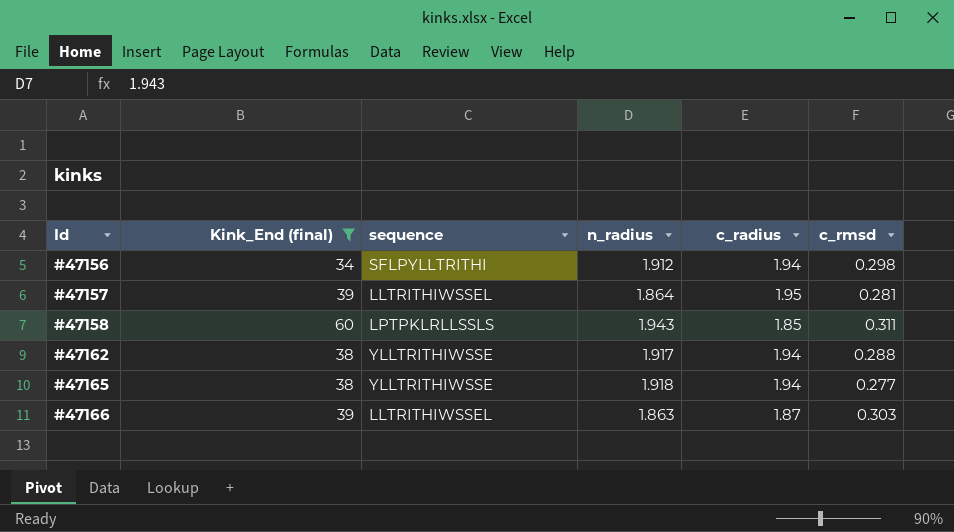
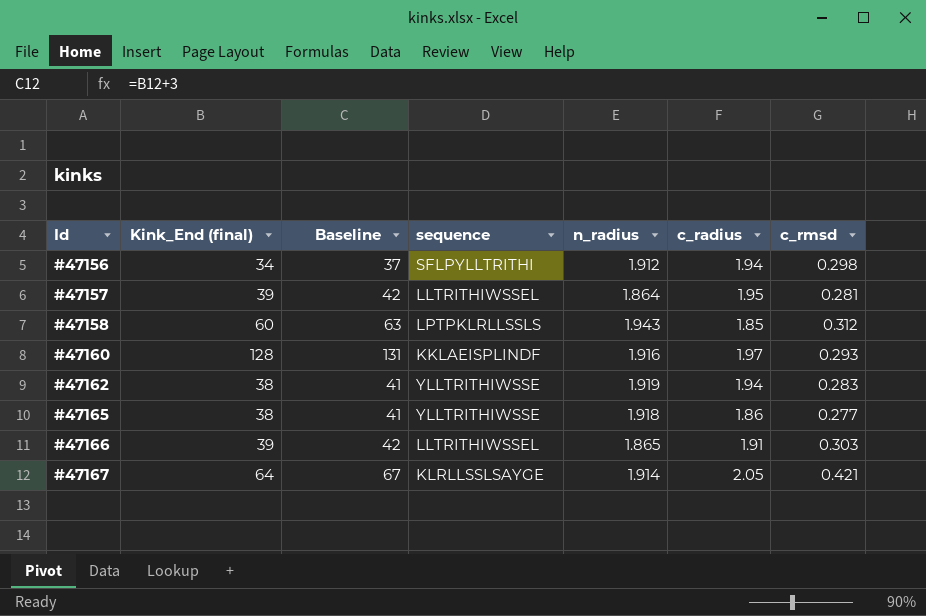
filter: Kink_End (final) <= 60 -> none
column Baseline | formula: none -> [Kink_End (final)] + 3
#47158 | c_rmsd: 0.311 -> 0.312
#47162 | n_radius: 1.917 -> 1.919
#47162 | c_rmsd: 0.288 -> 0.283
#47165 | c_radius: 1.94 -> 1.86
#47166 | n_radius: 1.863 -> 1.865
#47166 | c_radius: 1.87 -> 1.91

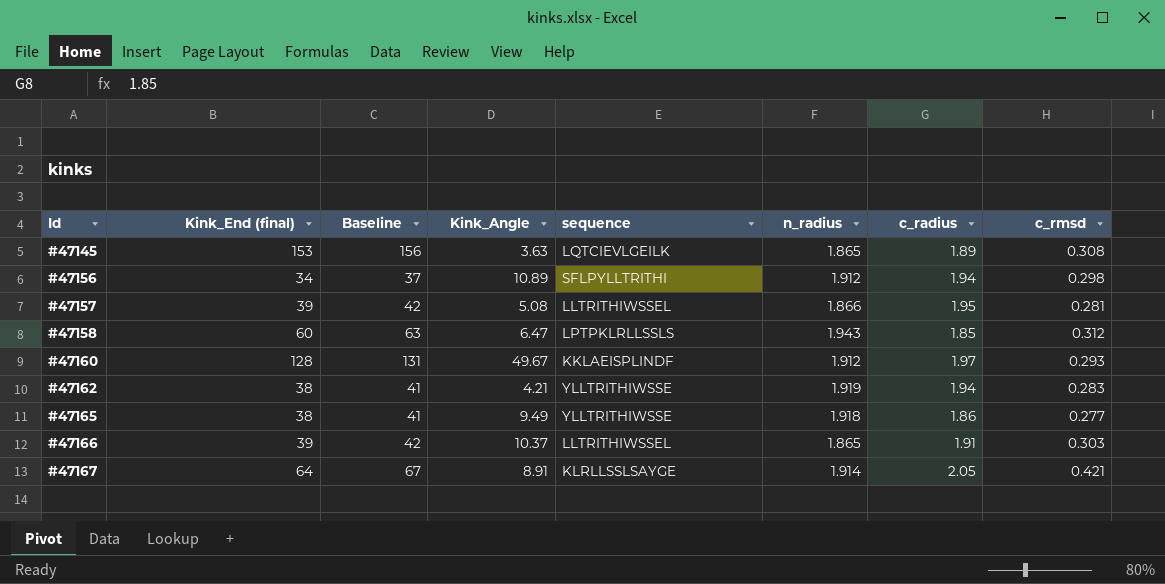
column Kink_Angle | position: none -> 4
row #47145: none -> 153 | 156 | 3.63 | LQTCIEVLGEILK | 1.865 | 1.89 | 0.308
#47157 | n_radius: 1.864 -> 1.866
#47160 | n_radius: 1.916 -> 1.912

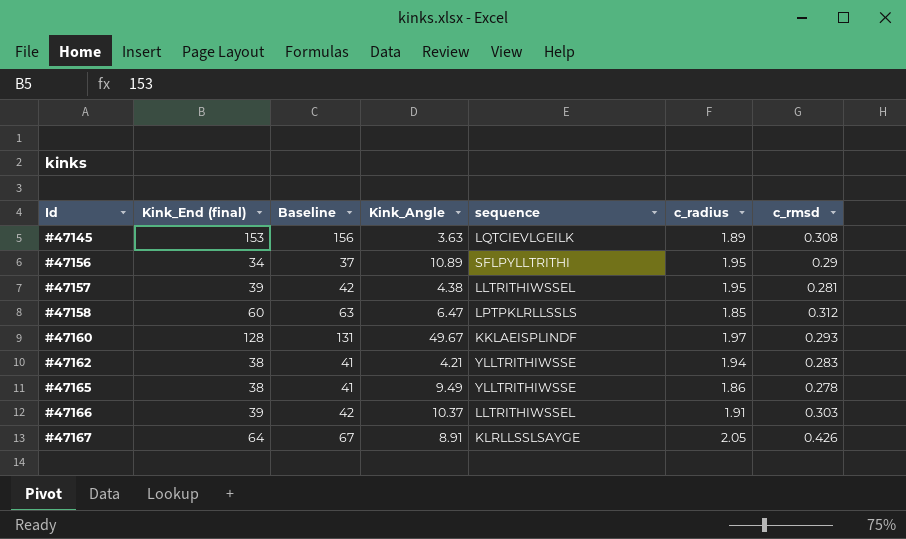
column n_radius | position: 6 -> none
#47156 | c_radius: 1.94 -> 1.95
#47156 | c_rmsd: 0.298 -> 0.29
#47157 | Kink_Angle: 5.08 -> 4.38
#47165 | c_rmsd: 0.277 -> 0.278
#47167 | c_rmsd: 0.421 -> 0.426

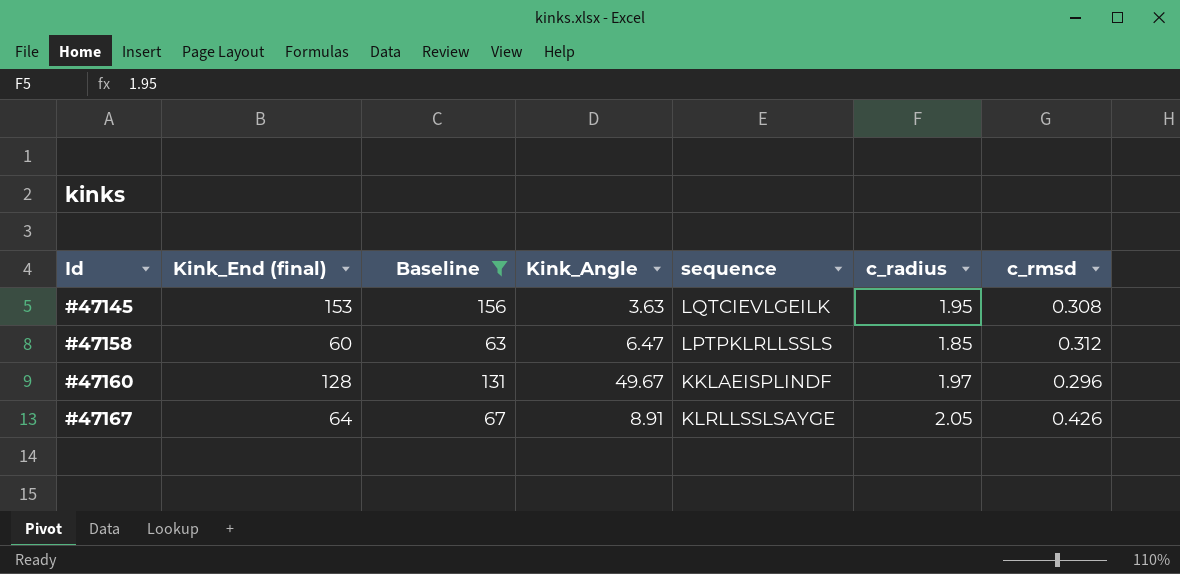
filter: none -> Baseline >= 63
#47145 | c_radius: 1.89 -> 1.95
#47160 | c_rmsd: 0.293 -> 0.296

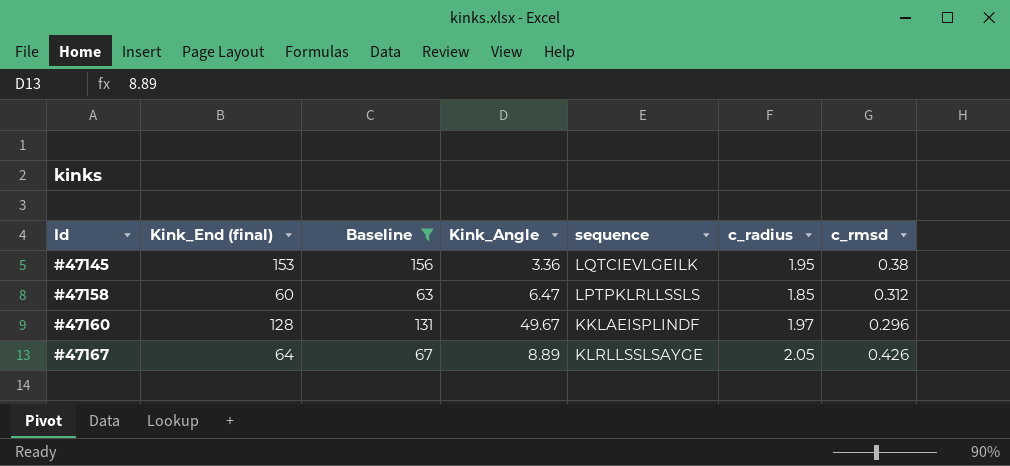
#47145 | Kink_Angle: 3.63 -> 3.36
#47145 | c_rmsd: 0.308 -> 0.38
#47167 | Kink_Angle: 8.91 -> 8.89

